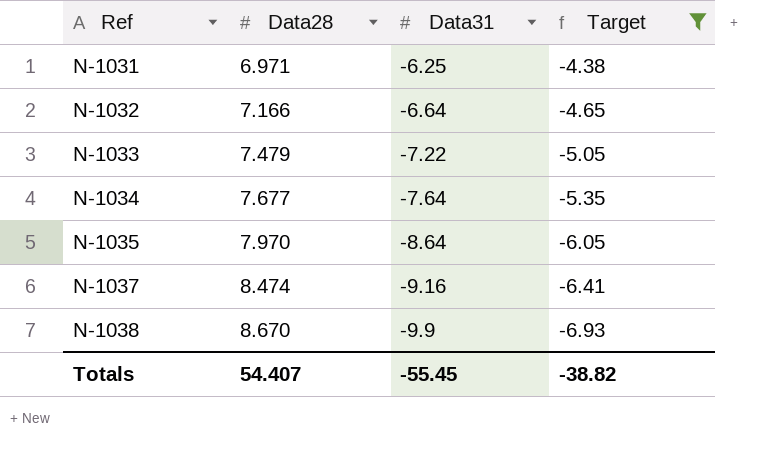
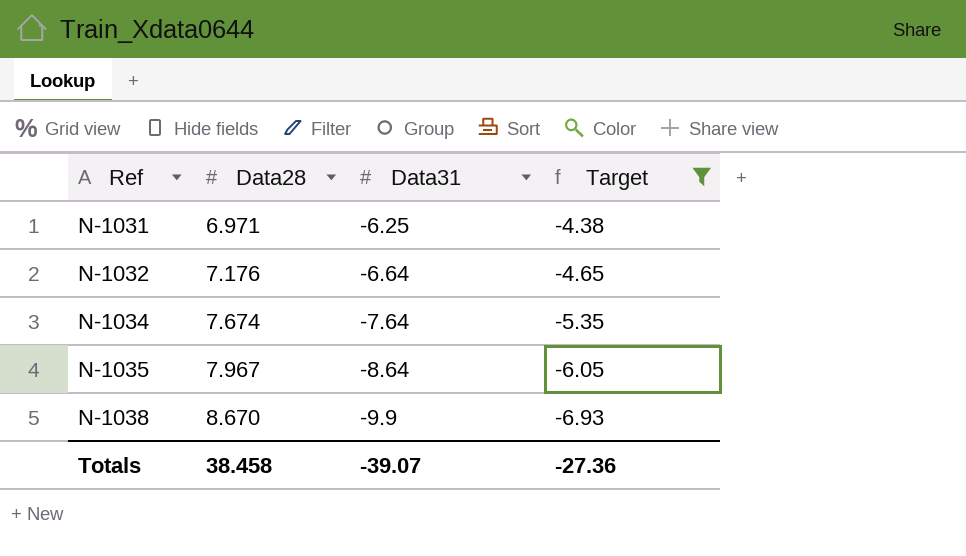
row N-1033: 7.479 | -7.22 | -5.05 -> none
row N-1037: 8.474 | -9.16 | -6.41 -> none
N-1032 | Data28: 7.166 -> 7.176
N-1034 | Data28: 7.677 -> 7.674
N-1035 | Data28: 7.970 -> 7.967
Totals | Data28: 54.407 -> 38.458
Totals | Data31: -55.45 -> -39.07
Totals | Target: -38.82 -> -27.36

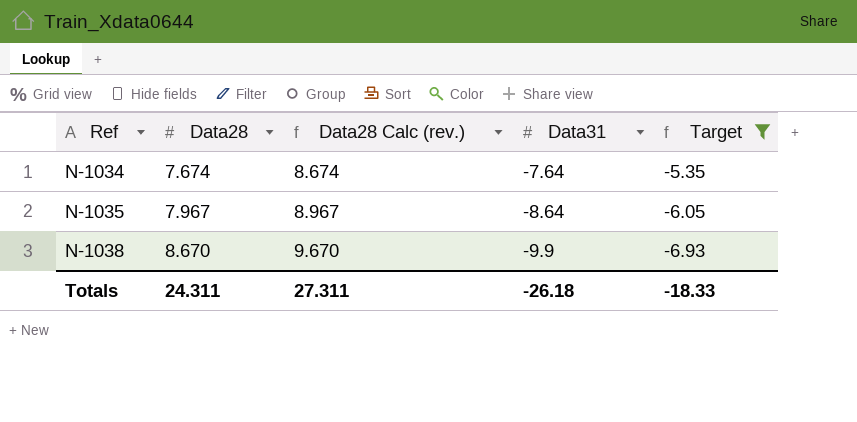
column Data28 Calc (rev.) | formula: none -> [Data28] + 1
row N-1031: 6.971 | -6.25 | -4.38 -> none
row N-1032: 7.176 | -6.64 | -4.65 -> none
Totals | Data28: 38.458 -> 24.311
Totals | Data31: -39.07 -> -26.18
Totals | Target: -27.36 -> -18.33

